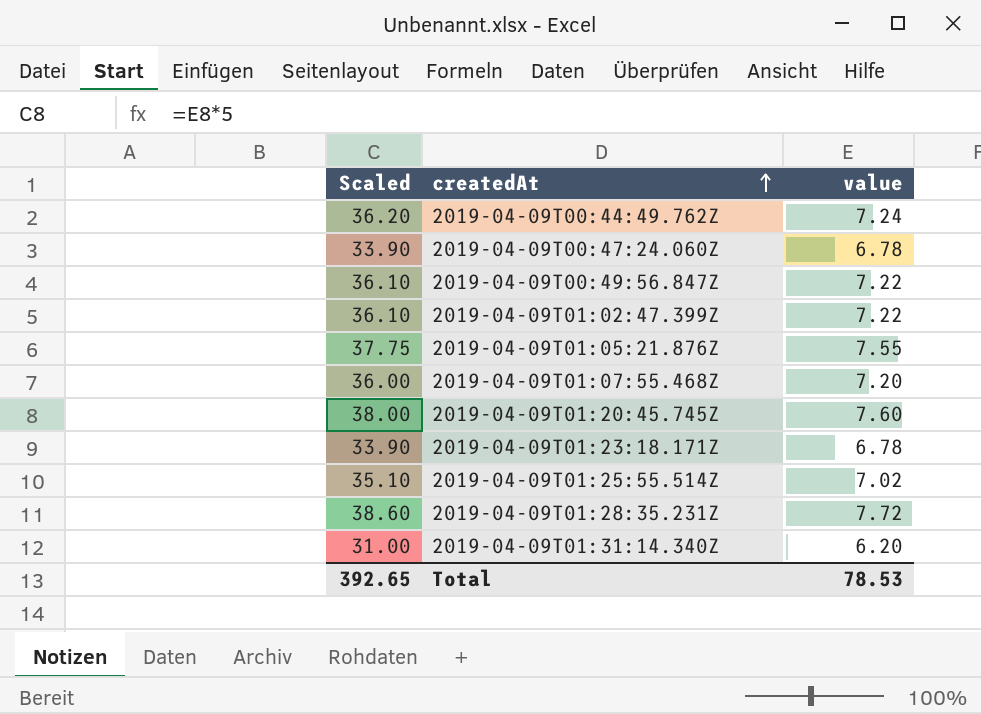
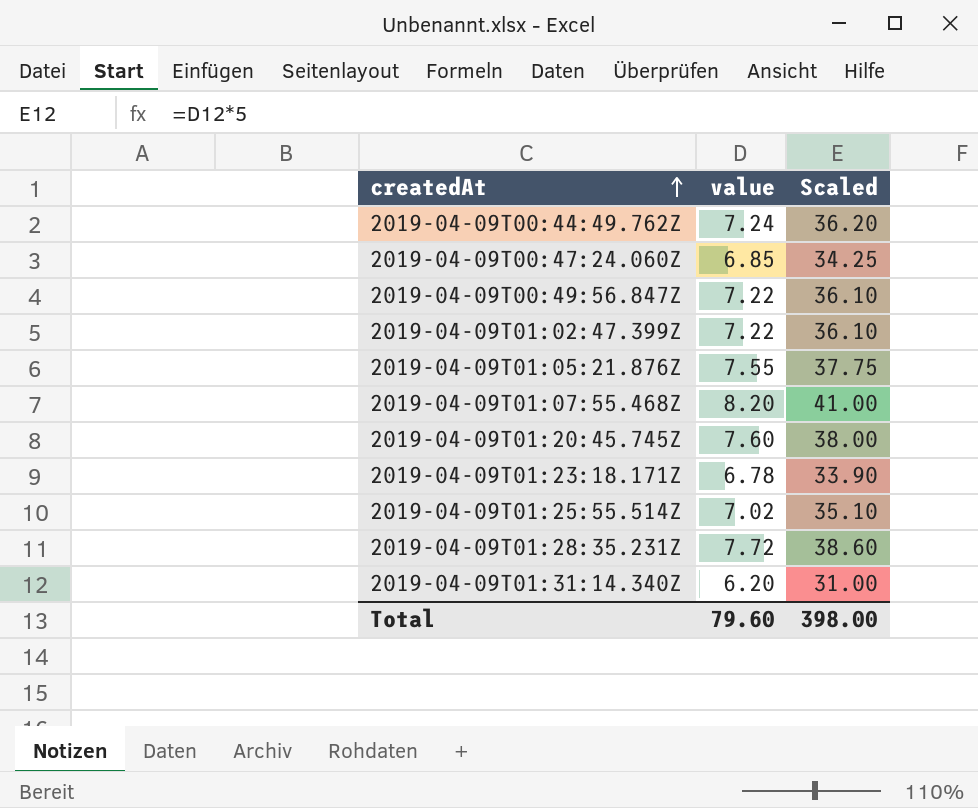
column Scaled | position: 1 -> 3
2019-04-09T00:47:24.060Z | value: 6.78 -> 6.85
2019-04-09T00:47:24.060Z | Scaled: 33.90 -> 34.25
2019-04-09T01:07:55.468Z | value: 7.20 -> 8.20
2019-04-09T01:07:55.468Z | Scaled: 36.00 -> 41.00
Total | value: 78.53 -> 79.60
Total | Scaled: 392.65 -> 398.00

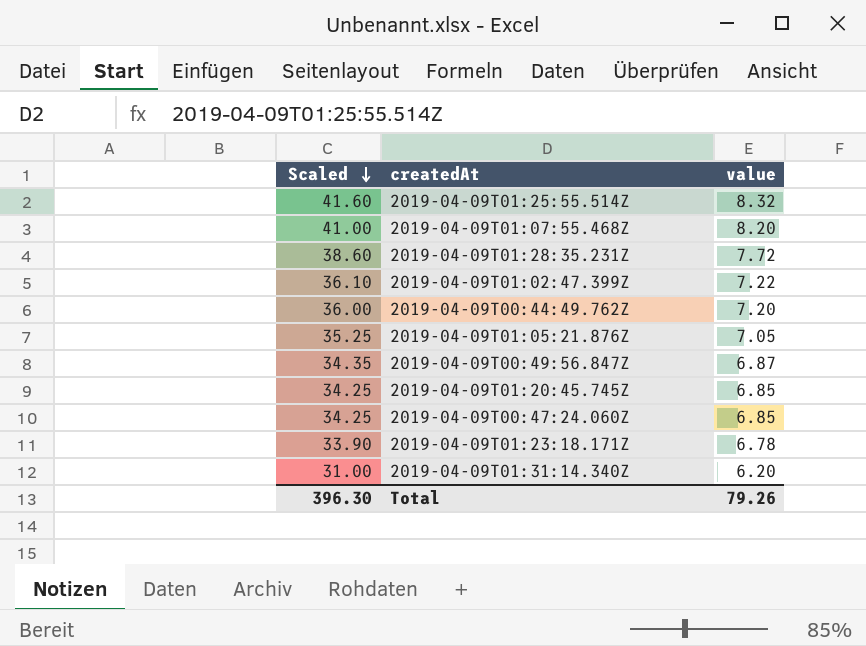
row order: createdAt ascending -> Scaled descending
column Scaled | position: 3 -> 1
2019-04-09T01:25:55.514Z | Scaled: 35.10 -> 41.60
2019-04-09T01:25:55.514Z | value: 7.02 -> 8.32
2019-04-09T00:44:49.762Z | Scaled: 36.20 -> 36.00
2019-04-09T00:44:49.762Z | value: 7.24 -> 7.20
2019-04-09T01:05:21.876Z | Scaled: 37.75 -> 35.25
2019-04-09T01:05:21.876Z | value: 7.55 -> 7.05
2019-04-09T00:49:56.847Z | Scaled: 36.10 -> 34.35
2019-04-09T00:49:56.847Z | value: 7.22 -> 6.87
2019-04-09T01:20:45.745Z | Scaled: 38.00 -> 34.25
2019-04-09T01:20:45.745Z | value: 7.60 -> 6.85
Total | Scaled: 398.00 -> 396.30
Total | value: 79.60 -> 79.26

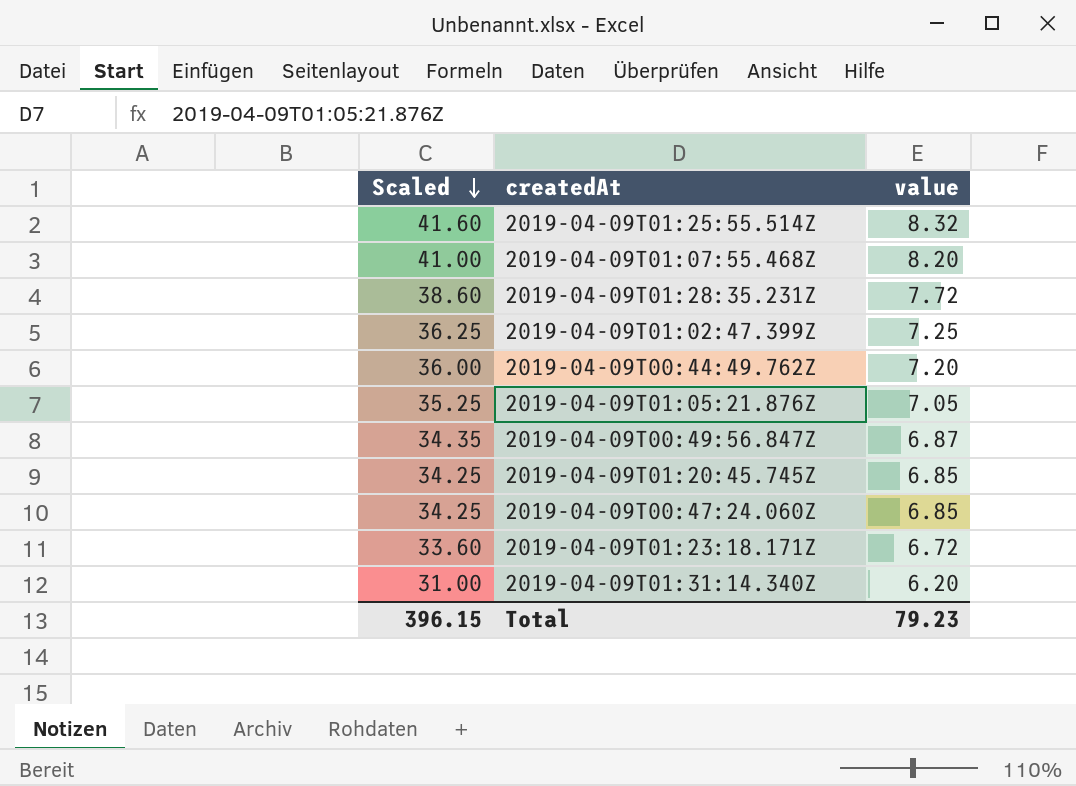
2019-04-09T01:02:47.399Z | Scaled: 36.10 -> 36.25
2019-04-09T01:02:47.399Z | value: 7.22 -> 7.25
2019-04-09T01:23:18.171Z | Scaled: 33.90 -> 33.60
2019-04-09T01:23:18.171Z | value: 6.78 -> 6.72
Total | Scaled: 396.30 -> 396.15
Total | value: 79.26 -> 79.23

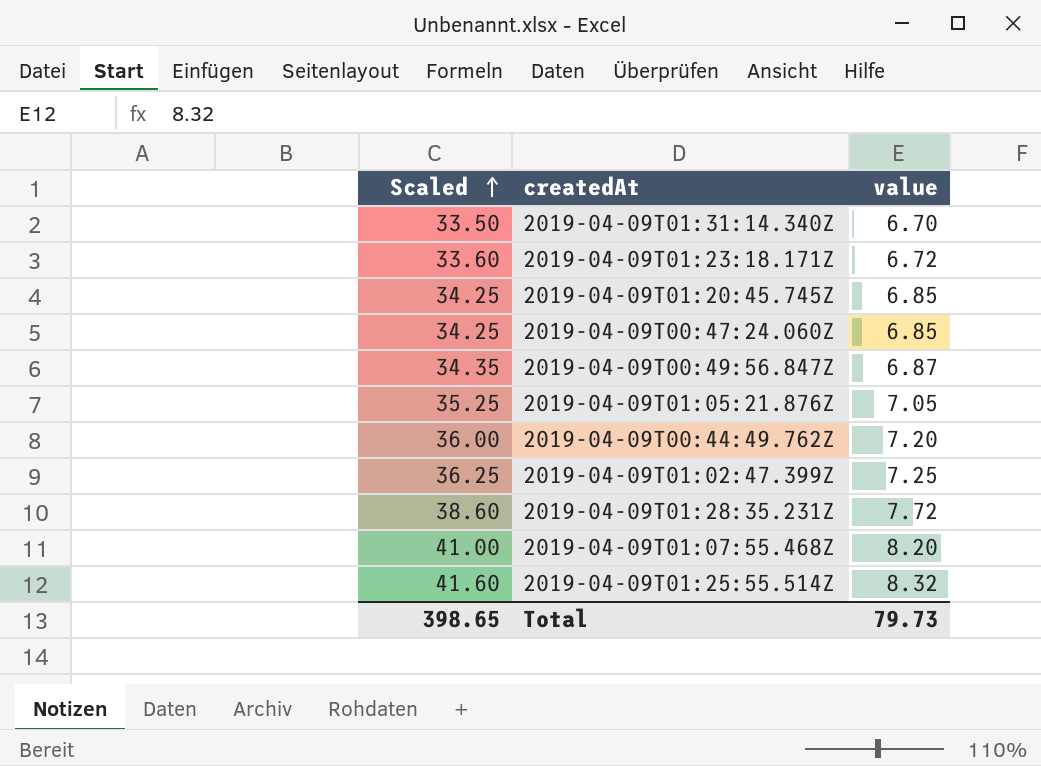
row order: Scaled descending -> Scaled ascending
2019-04-09T01:31:14.340Z | Scaled: 31.00 -> 33.50
2019-04-09T01:31:14.340Z | value: 6.20 -> 6.70
Total | Scaled: 396.15 -> 398.65
Total | value: 79.23 -> 79.73

